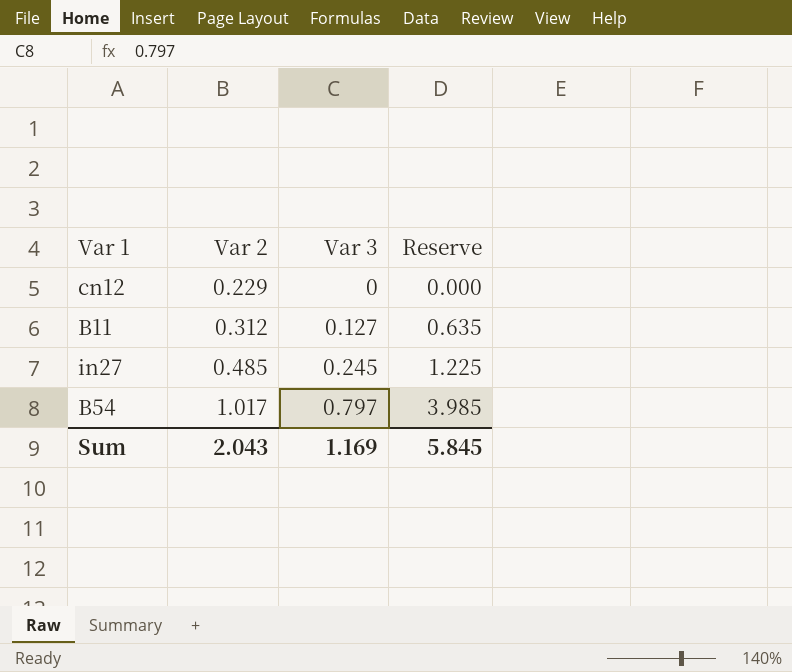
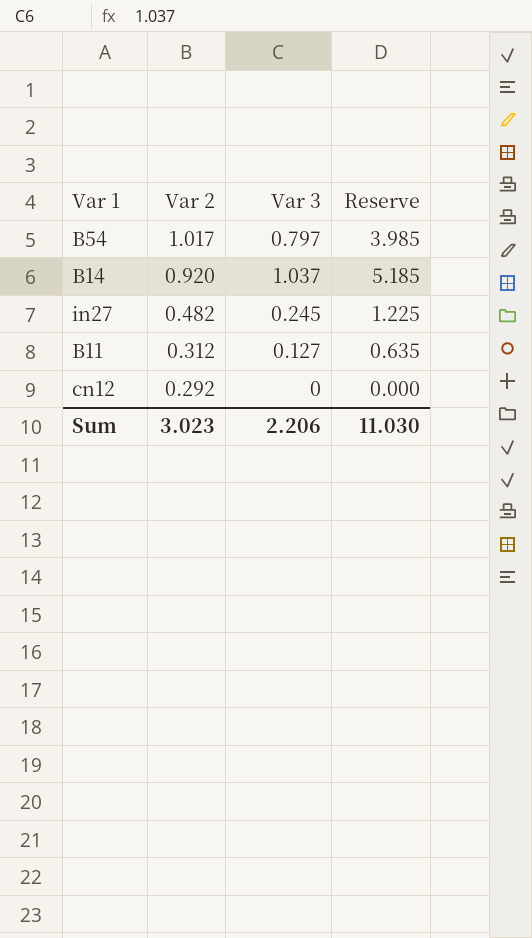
row order: Var 2 ascending -> Var 2 descending
row B14: none -> 0.920 | 1.037 | 5.185
in27 | Var 2: 0.485 -> 0.482
cn12 | Var 2: 0.229 -> 0.292
Sum | Var 2: 2.043 -> 3.023
Sum | Var 3: 1.169 -> 2.206
Sum | Reserve: 5.845 -> 11.030

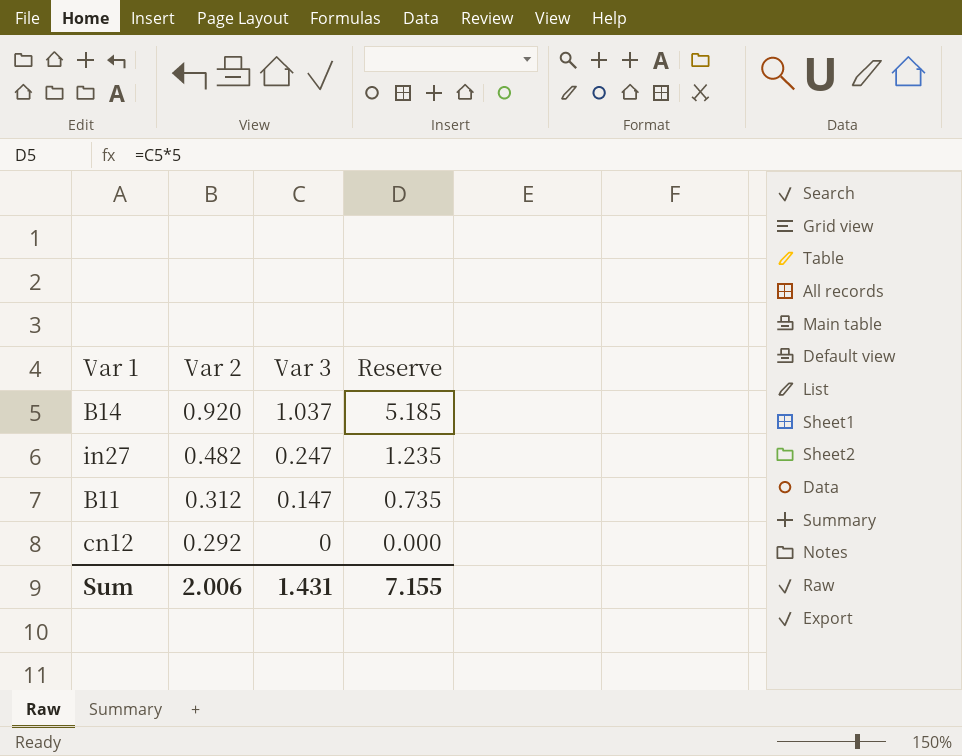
row B54: 1.017 | 0.797 | 3.985 -> none
in27 | Var 3: 0.245 -> 0.247
in27 | Reserve: 1.225 -> 1.235
B11 | Var 3: 0.127 -> 0.147
B11 | Reserve: 0.635 -> 0.735
Sum | Var 2: 3.023 -> 2.006
Sum | Var 3: 2.206 -> 1.431
Sum | Reserve: 11.030 -> 7.155

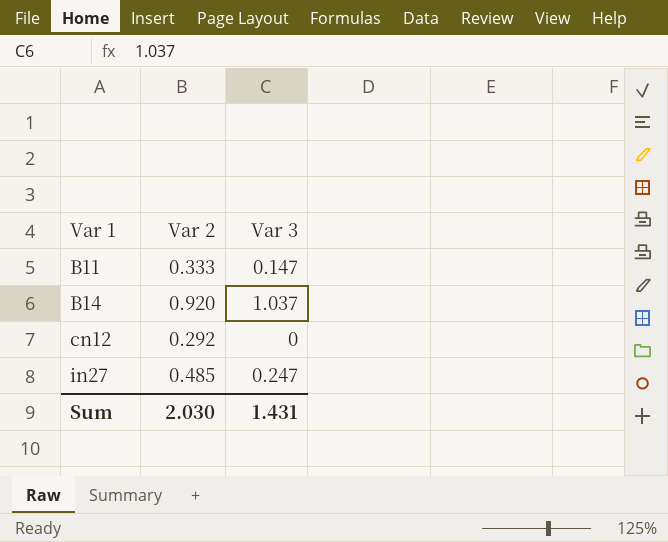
row order: Var 2 descending -> Var 1 ascending
column Reserve | formula: [Var 3] * 5 -> none
B11 | Var 2: 0.312 -> 0.333
in27 | Var 2: 0.482 -> 0.485
Sum | Var 2: 2.006 -> 2.030

